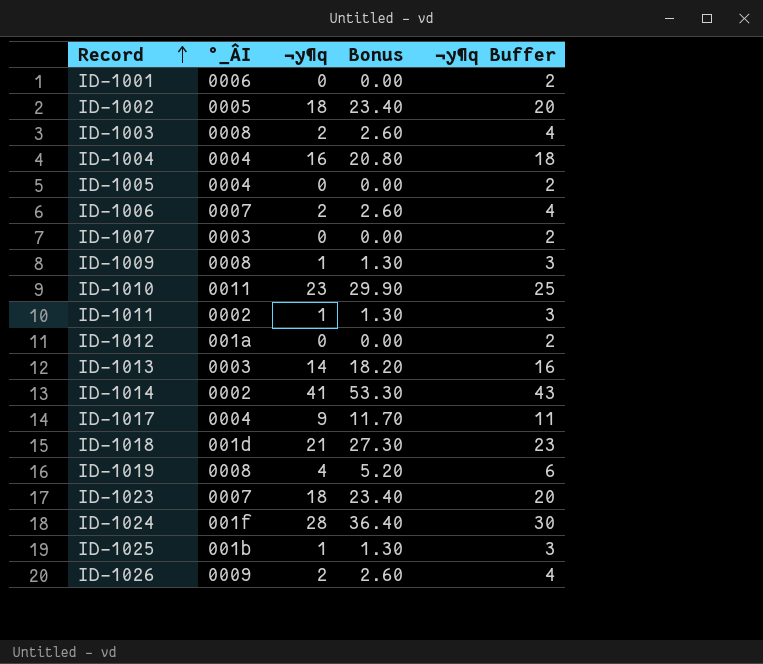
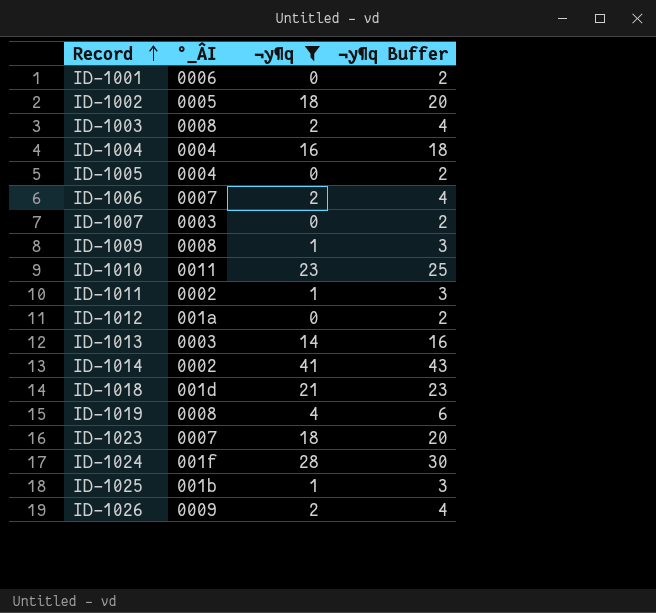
filter: none -> ¬y¶q != 9
column Bonus | formula: [¬y¶q] * 1.3 -> none

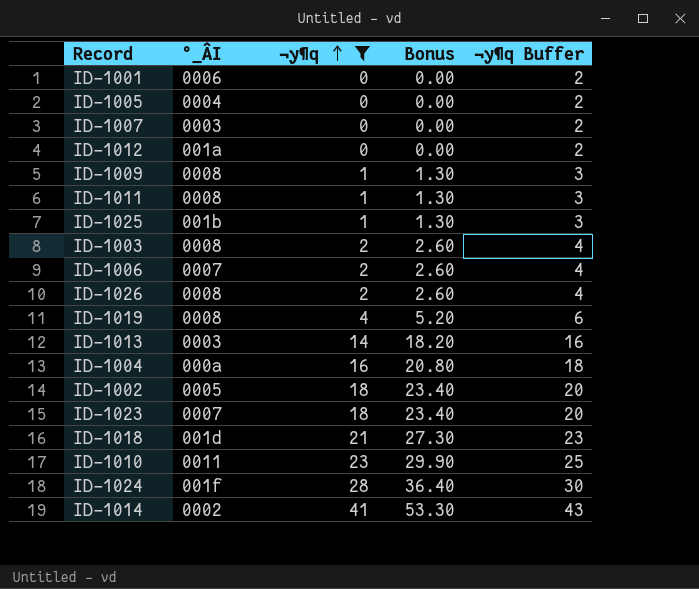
row order: Record ascending -> ¬y¶q ascending
column Bonus | formula: none -> [¬y¶q] * 1.3
ID-1011 | °_ÂI: 0002 -> 0008
ID-1026 | °_ÂI: 0009 -> 0008
ID-1004 | °_ÂI: 0004 -> 000a

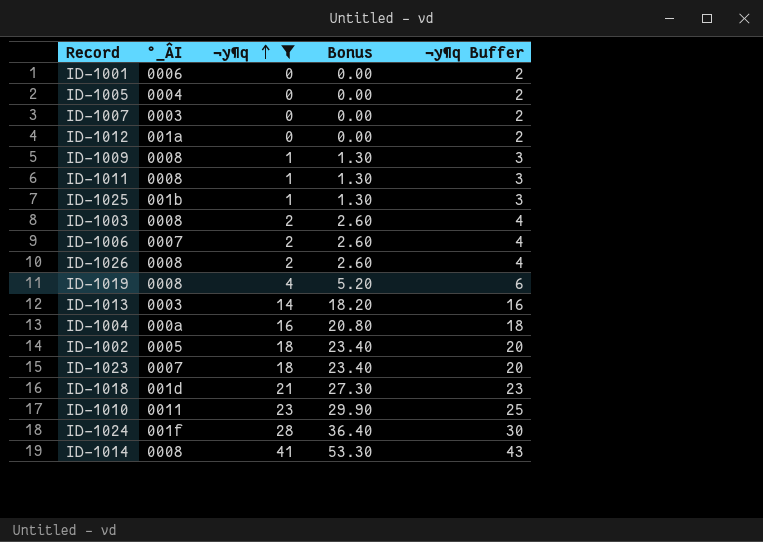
ID-1014 | °_ÂI: 0002 -> 0008

